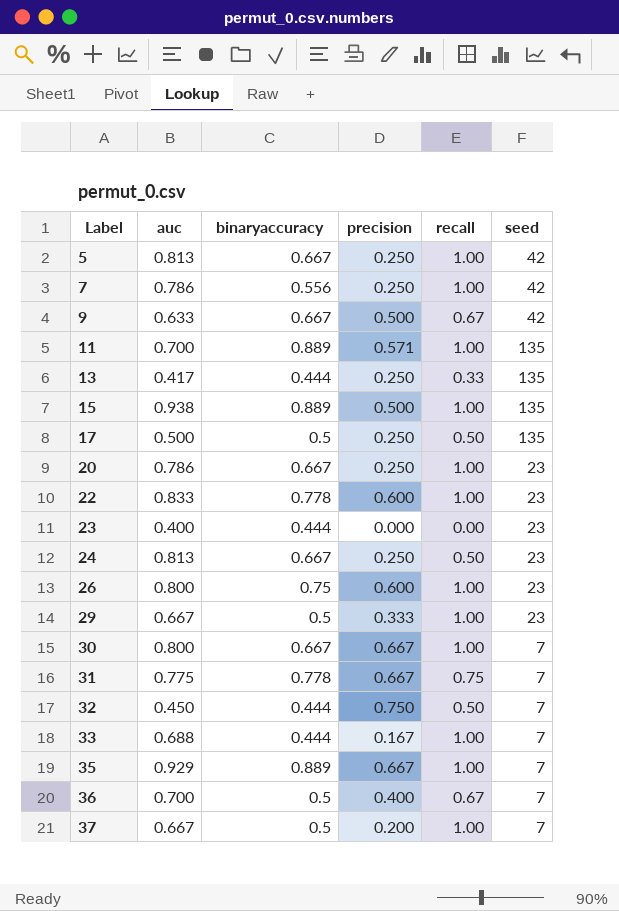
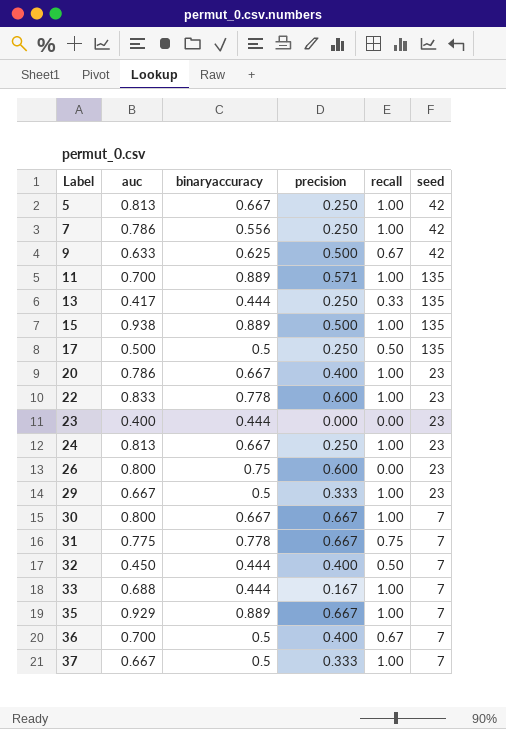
9 | binaryaccuracy: 0.667 -> 0.625
20 | precision: 0.250 -> 0.400
24 | recall: 0.50 -> 1.00
26 | recall: 1.00 -> 0.00
32 | precision: 0.750 -> 0.400
37 | precision: 0.200 -> 0.333

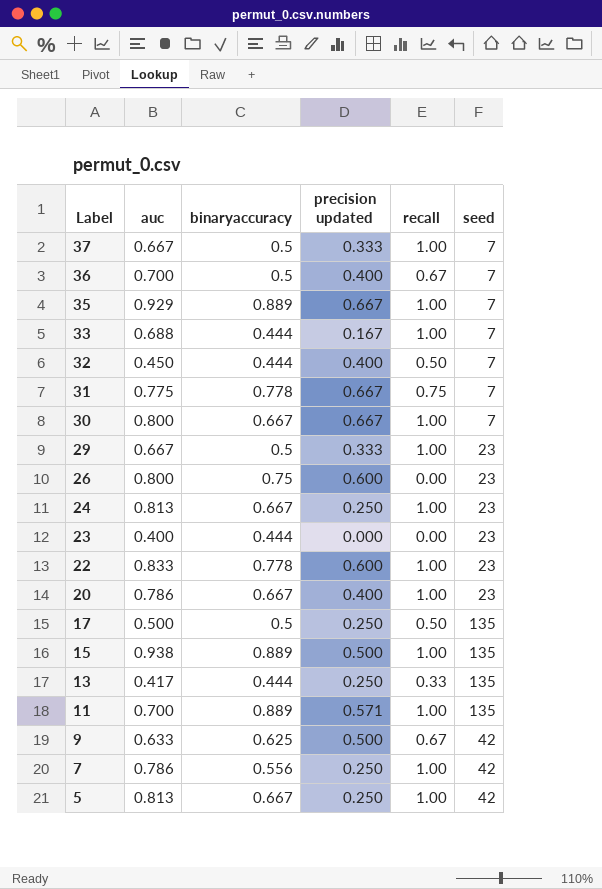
row order: Label ascending -> Label descending
column name: precision -> precision updated

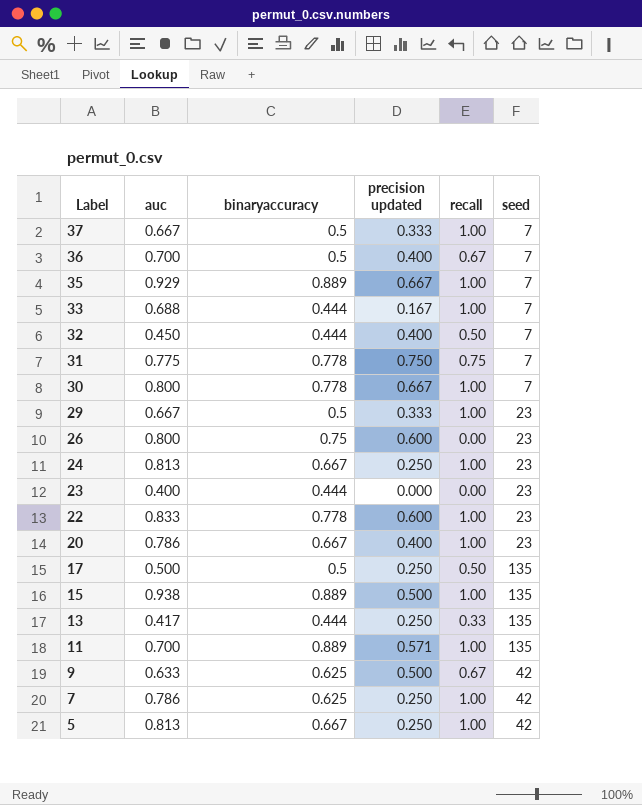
31 | precision updated: 0.667 -> 0.750
30 | binaryaccuracy: 0.667 -> 0.778
7 | binaryaccuracy: 0.556 -> 0.625

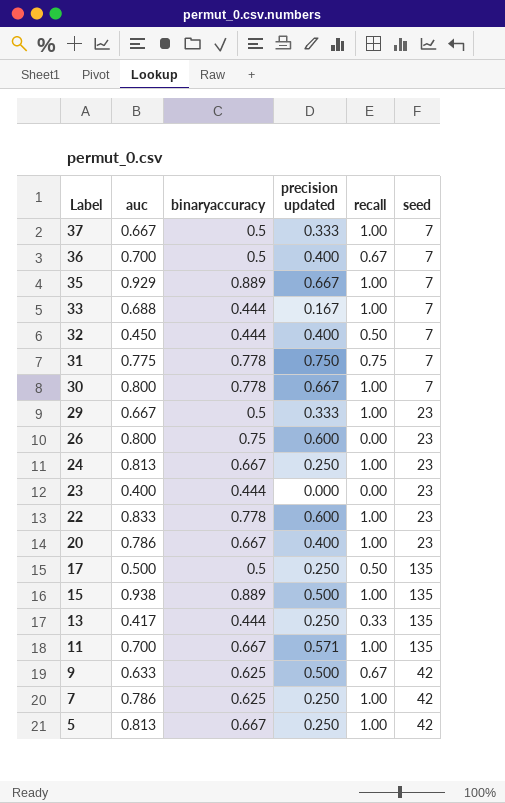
11 | binaryaccuracy: 0.889 -> 0.667

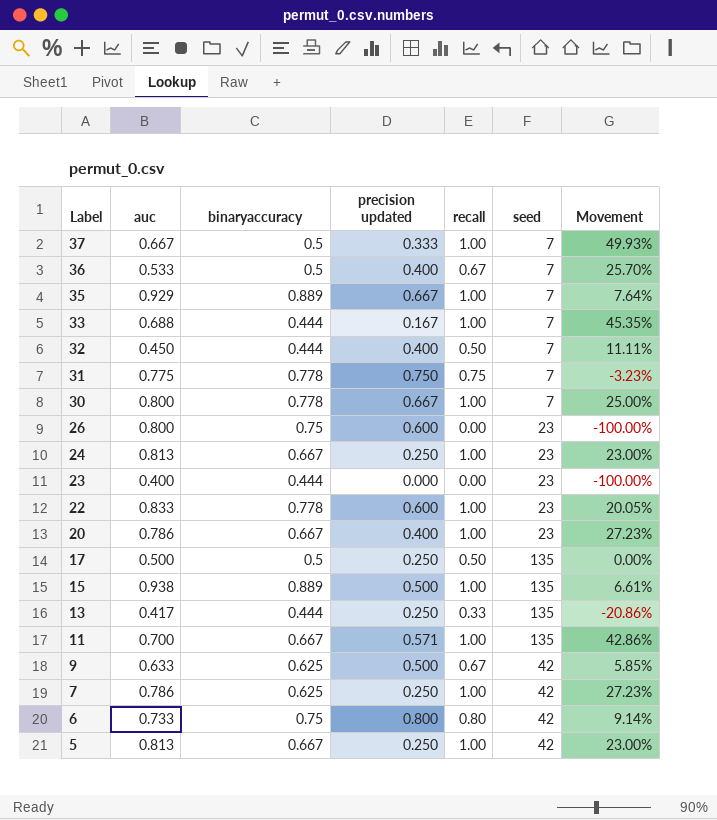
column Movement | formula: none -> ([recall] - [auc]) / [auc]
row 29: 0.667 | 0.5 | 0.333 | 1.00 | 23 -> none
36 | auc: 0.700 -> 0.533
row 6: none -> 0.733 | 0.75 | 0.800 | 0.80 | 42 | 9.14%

